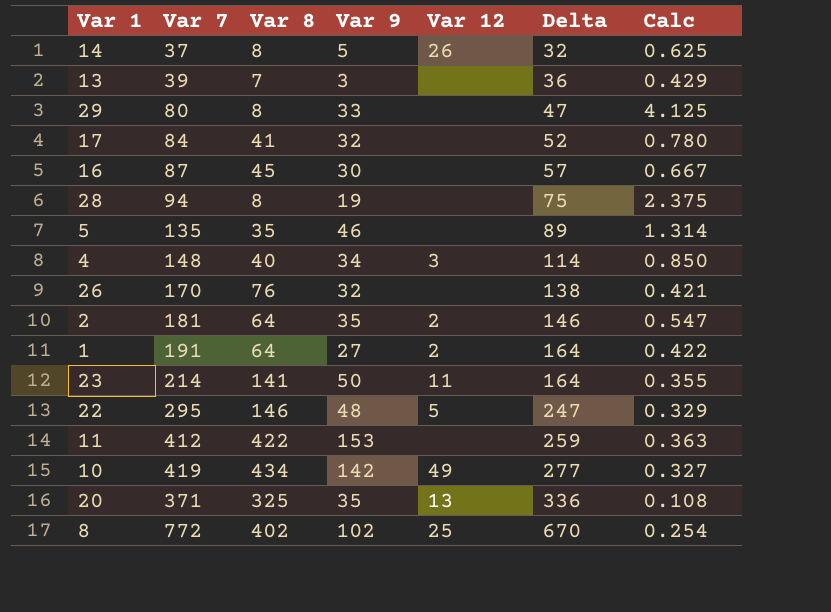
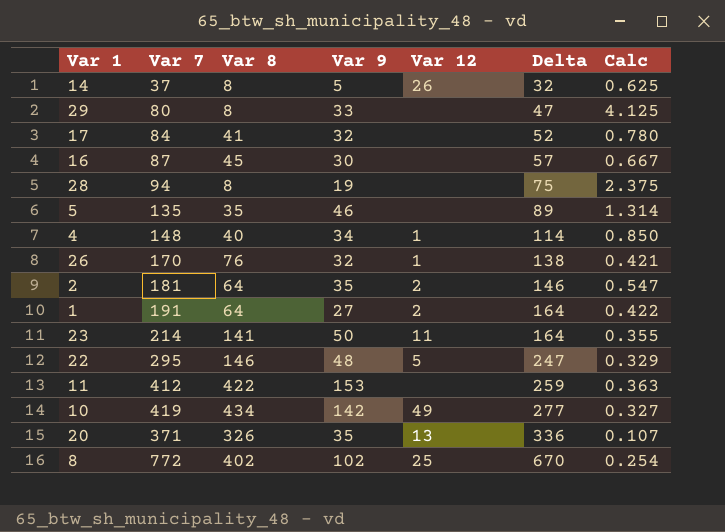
row 13: 39 | 7 | 3 | none | 36 | 0.429 -> none
4 | Var 12: 3 -> 1
26 | Var 12: none -> 1
20 | Var 8: 325 -> 326
20 | Calc: 0.108 -> 0.107

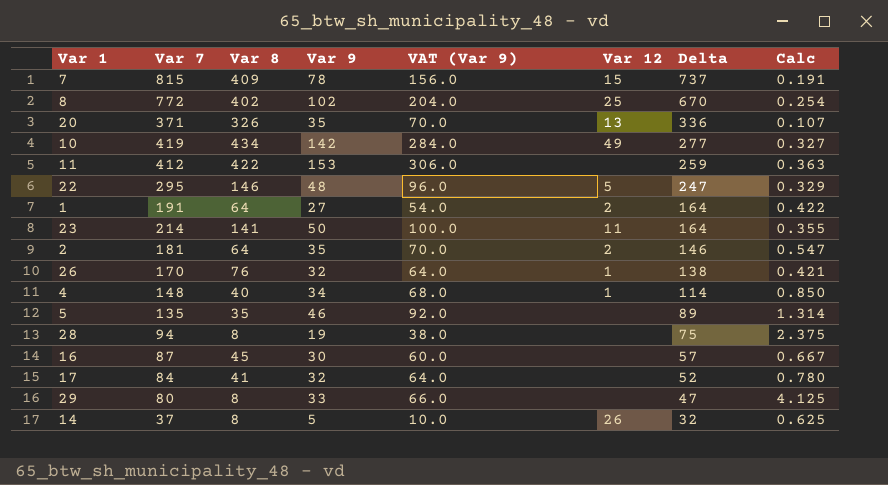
row order: Delta ascending -> Delta descending
column VAT (Var 9) | formula: none -> [Var 9] * 2
row 7: none -> 815 | 409 | 78 | 156.0 | 15 | 737 | 0.191

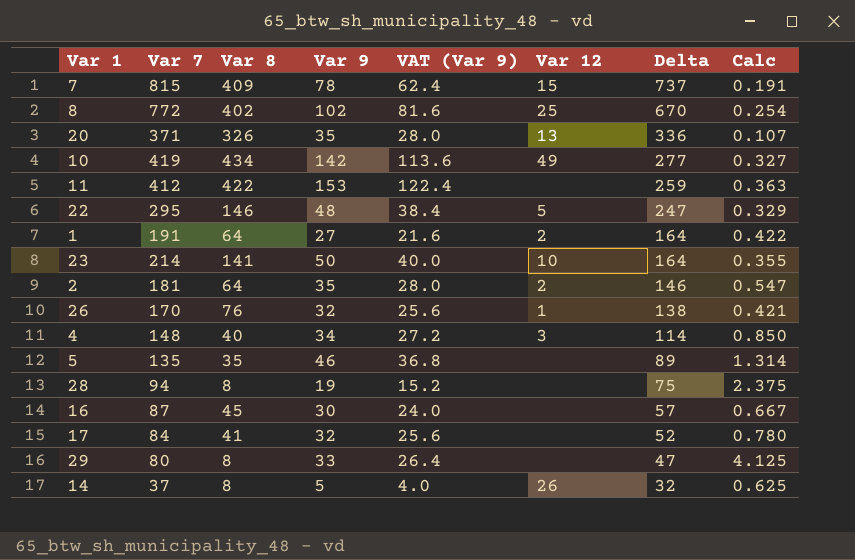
column VAT (Var 9) | formula: [Var 9] * 2 -> [Var 9] * 0.8
23 | Var 12: 11 -> 10
4 | Var 12: 1 -> 3

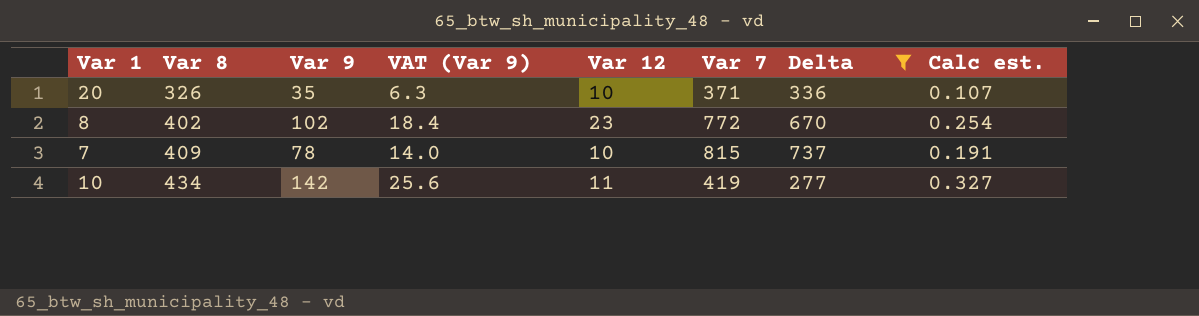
filter: none -> Delta >= 277
row order: Delta descending -> Var 8 ascending
column VAT (Var 9) | formula: [Var 9] * 0.8 -> [Var 9] * 0.18
column Var 7 | position: 2 -> 6
column name: Calc -> Calc est.
20 | Var 12: 13 -> 10
8 | Var 12: 25 -> 23
7 | Var 12: 15 -> 10
10 | Var 12: 49 -> 11

